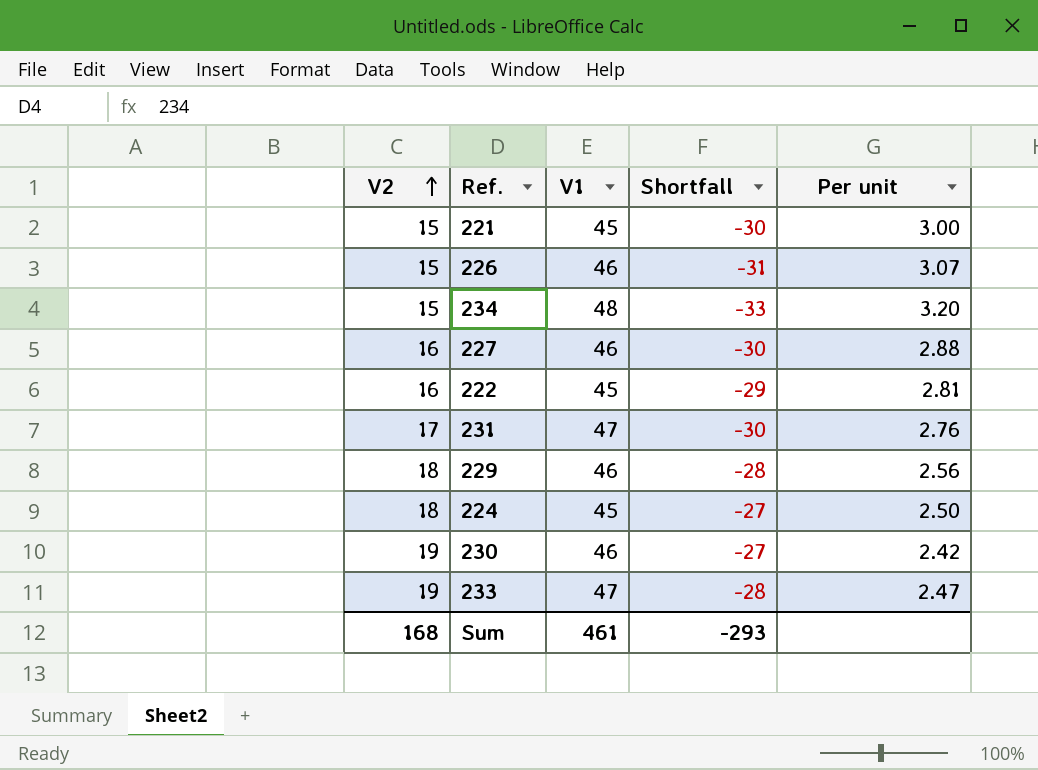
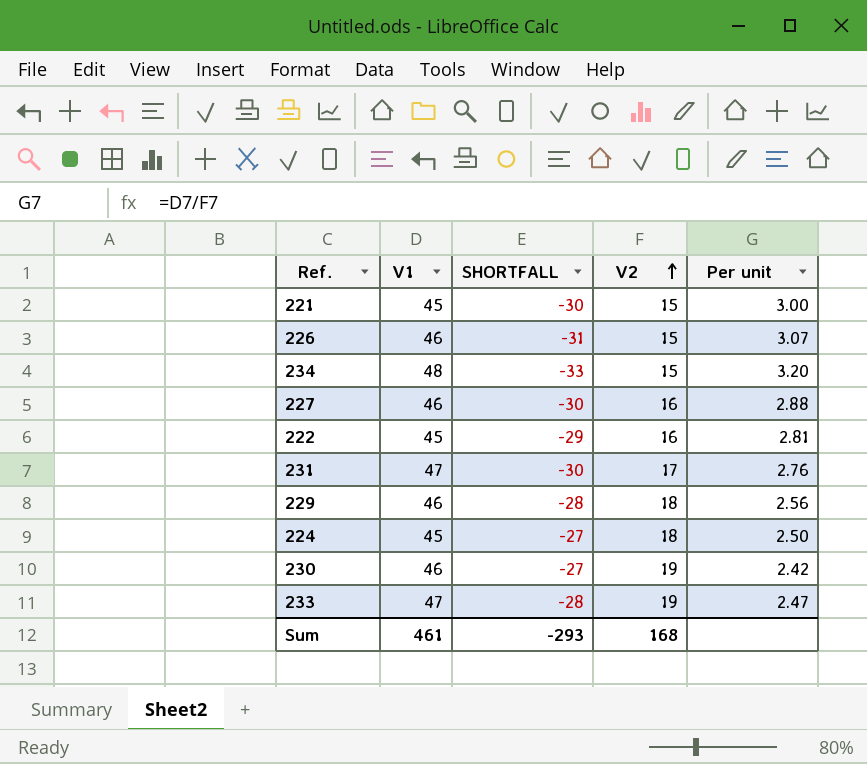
column name: Shortfall -> SHORTFALL
column V2 | position: 1 -> 4

